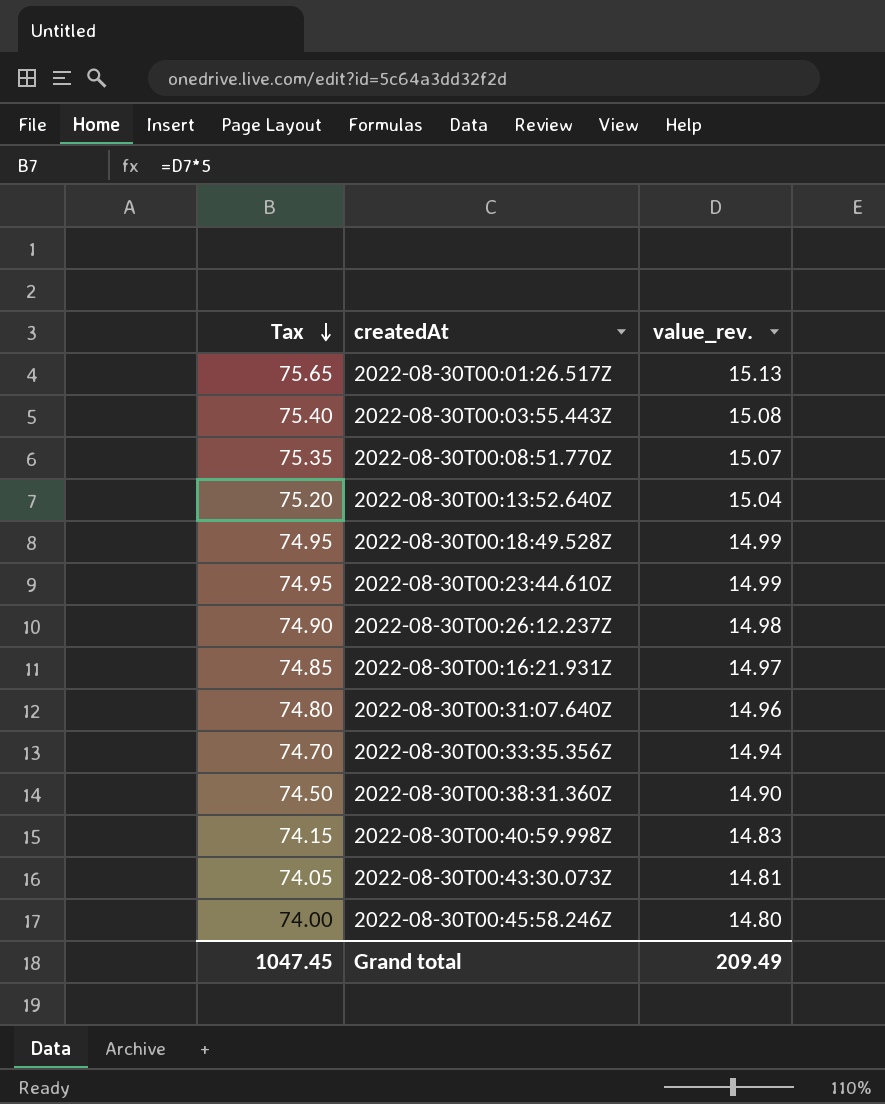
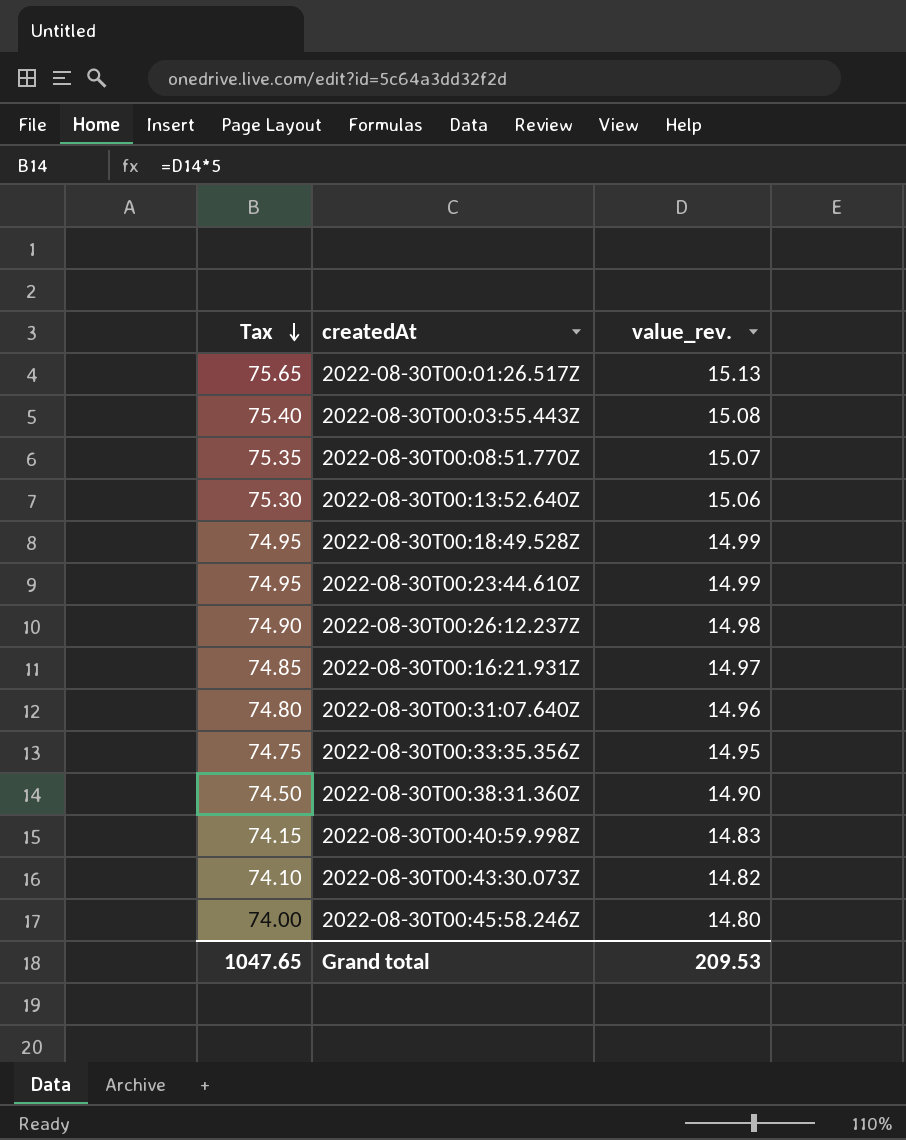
2022-08-30T00:13:52.640Z | Tax: 75.20 -> 75.30
2022-08-30T00:13:52.640Z | value_rev.: 15.04 -> 15.06
2022-08-30T00:33:35.356Z | Tax: 74.70 -> 74.75
2022-08-30T00:33:35.356Z | value_rev.: 14.94 -> 14.95
2022-08-30T00:43:30.073Z | Tax: 74.05 -> 74.10
2022-08-30T00:43:30.073Z | value_rev.: 14.81 -> 14.82
Grand total | Tax: 1047.45 -> 1047.65
Grand total | value_rev.: 209.49 -> 209.53

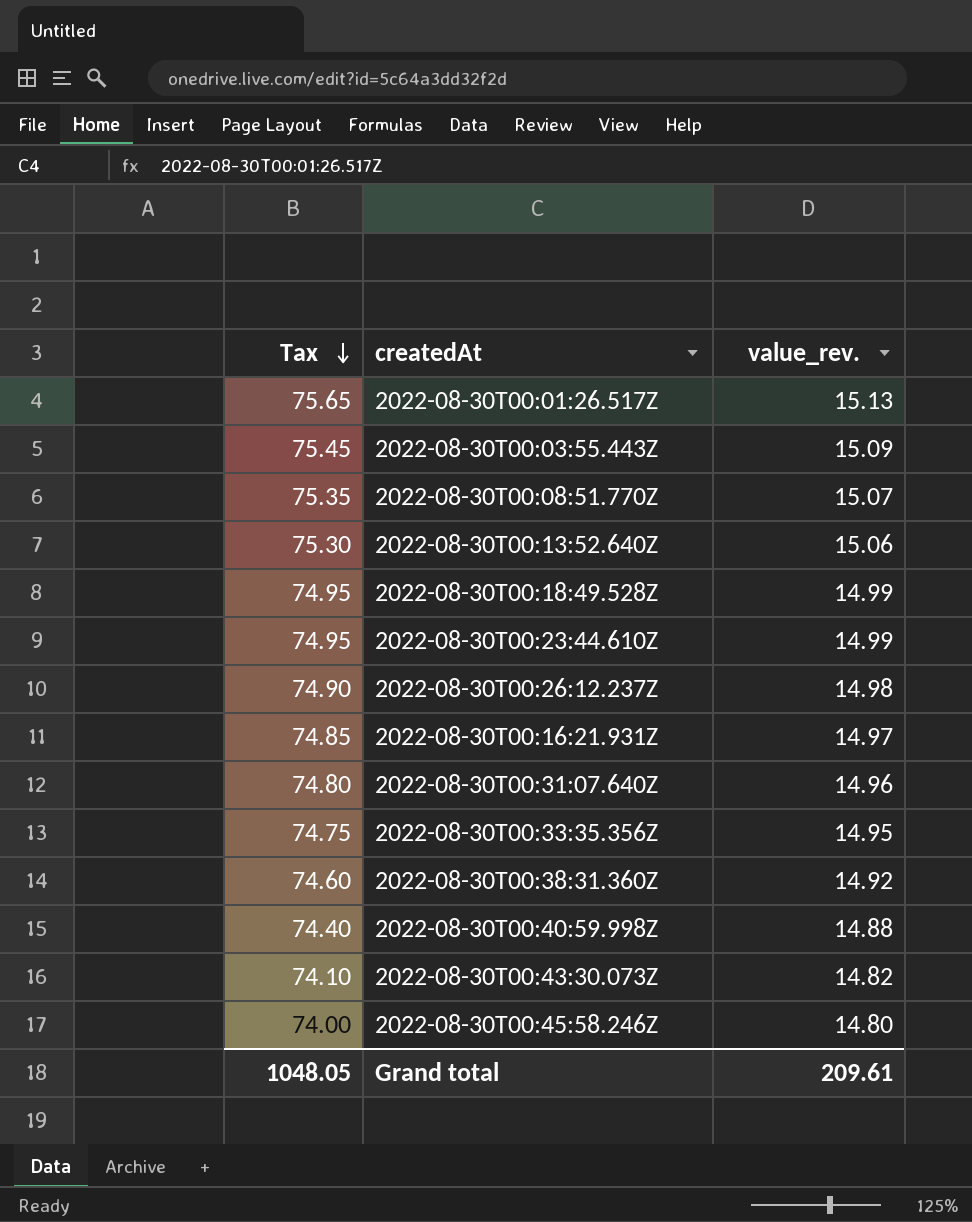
2022-08-30T00:03:55.443Z | Tax: 75.40 -> 75.45
2022-08-30T00:03:55.443Z | value_rev.: 15.08 -> 15.09
2022-08-30T00:38:31.360Z | Tax: 74.50 -> 74.60
2022-08-30T00:38:31.360Z | value_rev.: 14.90 -> 14.92
2022-08-30T00:40:59.998Z | Tax: 74.15 -> 74.40
2022-08-30T00:40:59.998Z | value_rev.: 14.83 -> 14.88
Grand total | Tax: 1047.65 -> 1048.05
Grand total | value_rev.: 209.53 -> 209.61

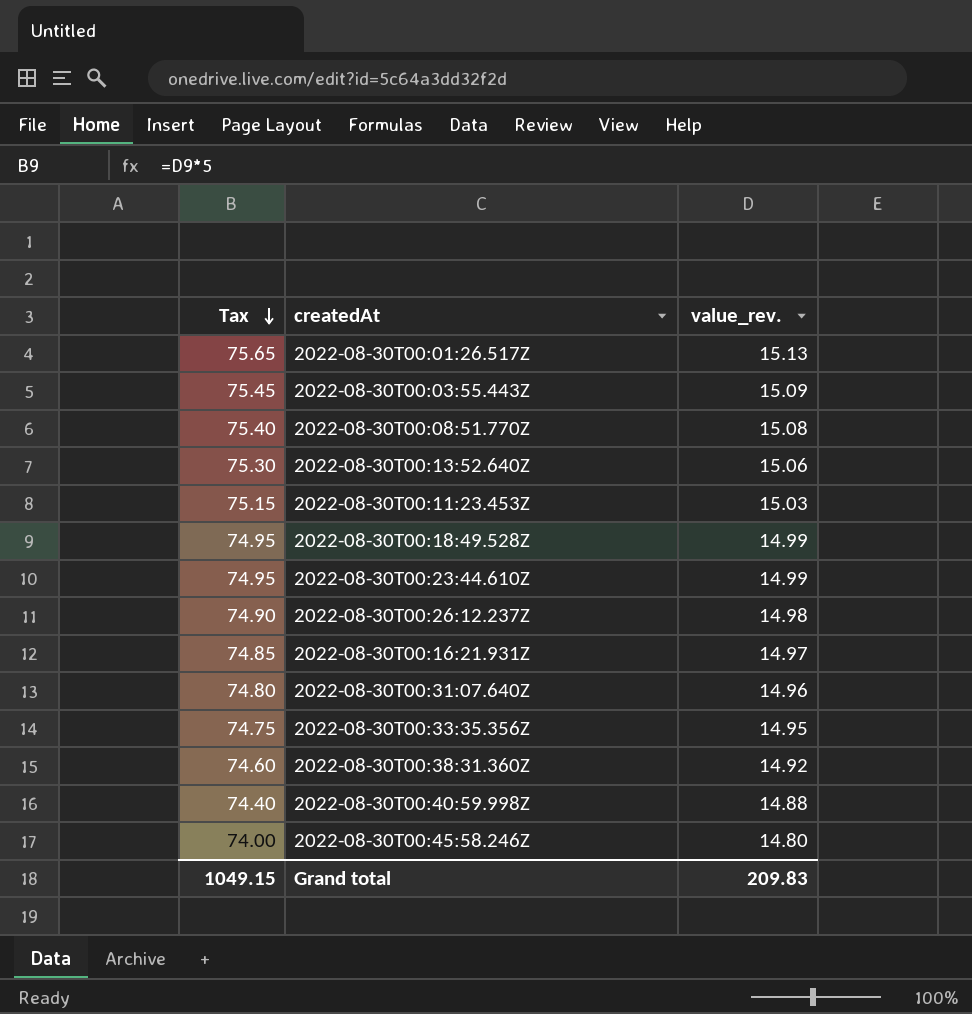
row 2022-08-30T00:43:30.073Z: 74.10 | 14.82 -> none
2022-08-30T00:08:51.770Z | Tax: 75.35 -> 75.40
2022-08-30T00:08:51.770Z | value_rev.: 15.07 -> 15.08
row 2022-08-30T00:11:23.453Z: none -> 75.15 | 15.03
Grand total | Tax: 1048.05 -> 1049.15
Grand total | value_rev.: 209.61 -> 209.83

